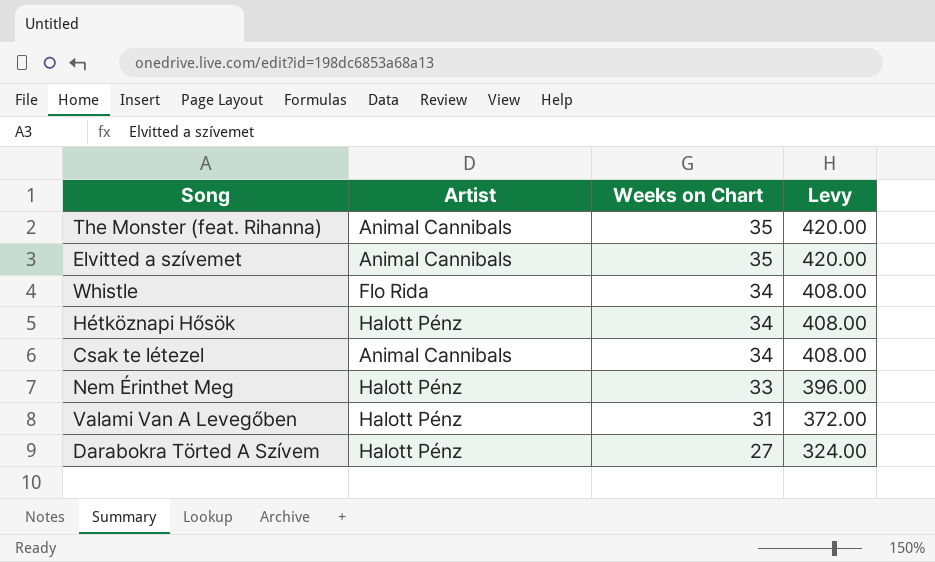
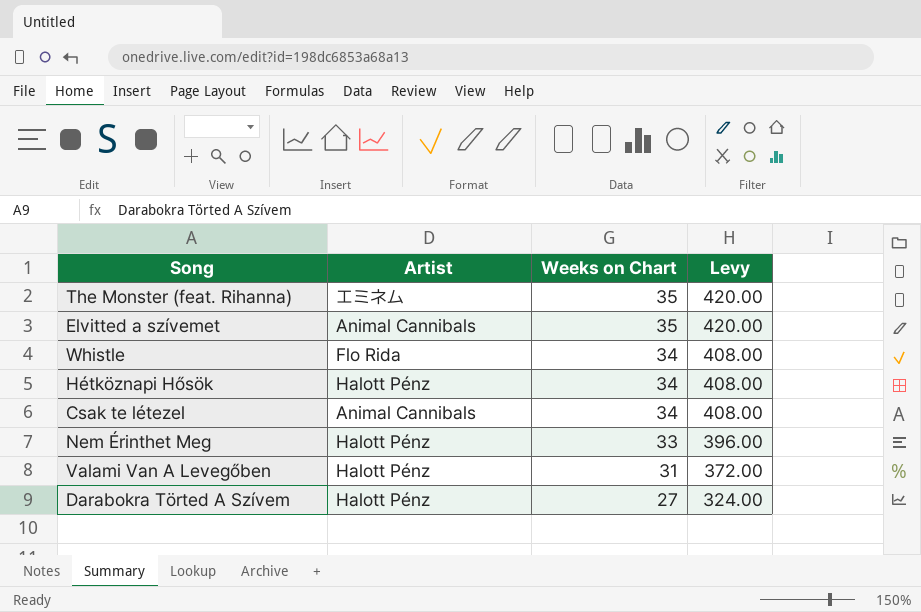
The Monster (feat. Rihanna) | Artist: Animal Cannibals -> エミネム

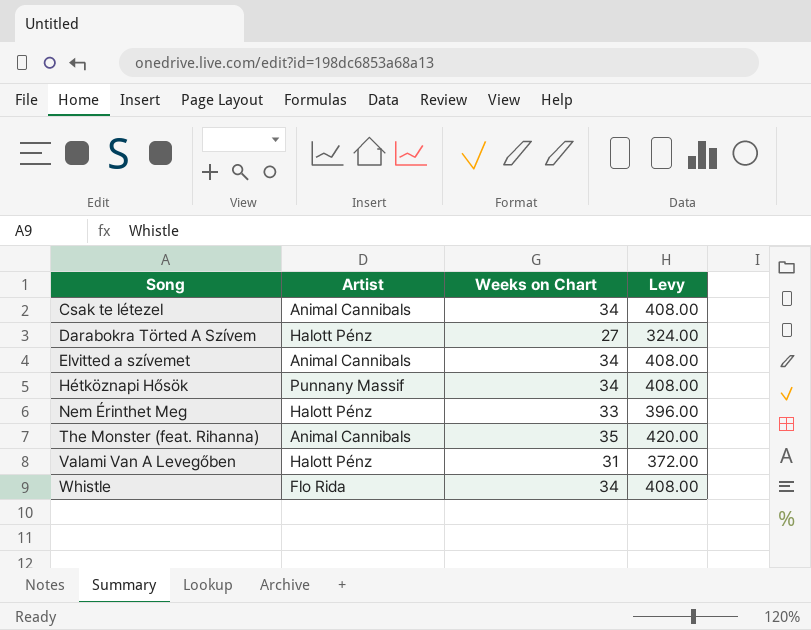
row order: Weeks on Chart descending -> Song ascending
Elvitted a szívemet | Weeks on Chart: 35 -> 34
Elvitted a szívemet | Levy: 420.00 -> 408.00
Hétköznapi Hősök | Artist: Halott Pénz -> Punnany Massif
The Monster (feat. Rihanna) | Artist: エミネム -> Animal Cannibals

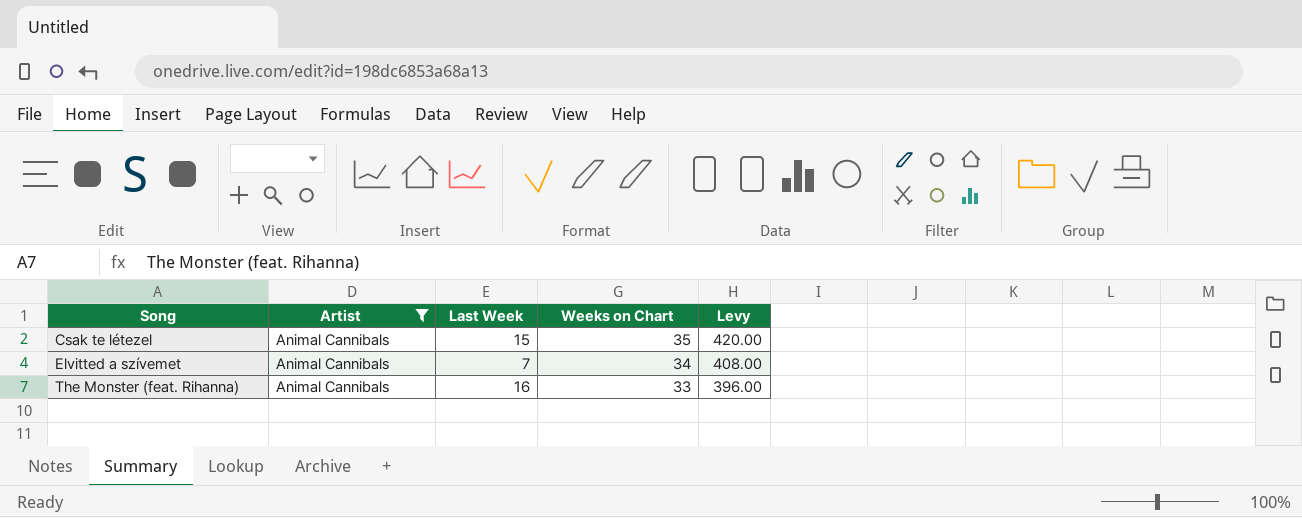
filter: none -> Artist = Animal Cannibals
column Last Week | position: none -> 3
Csak te létezel | Weeks on Chart: 34 -> 35
Csak te létezel | Levy: 408.00 -> 420.00
The Monster (feat. Rihanna) | Weeks on Chart: 35 -> 33
The Monster (feat. Rihanna) | Levy: 420.00 -> 396.00

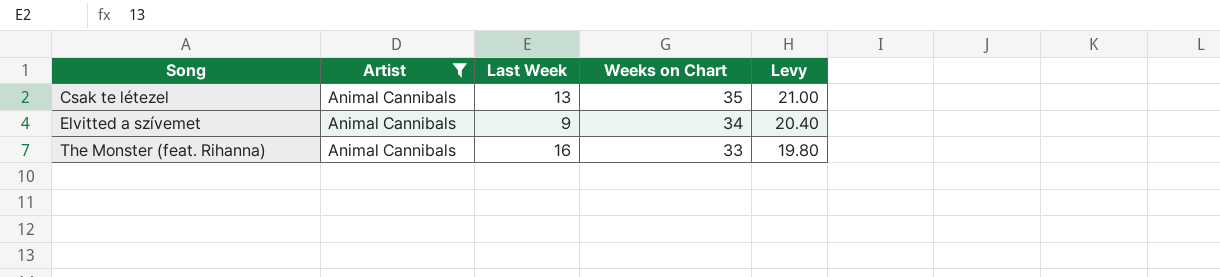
column Levy | formula: [Weeks on Chart] * 12 -> [Weeks on Chart] * 0.6
Csak te létezel | Last Week: 15 -> 13
Elvitted a szívemet | Last Week: 7 -> 9

